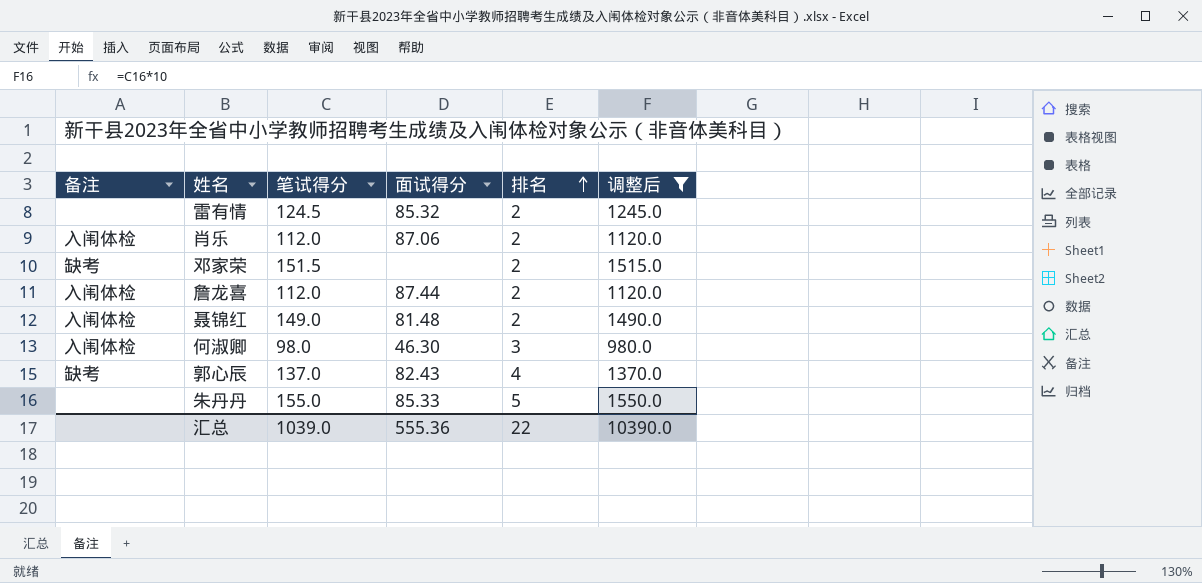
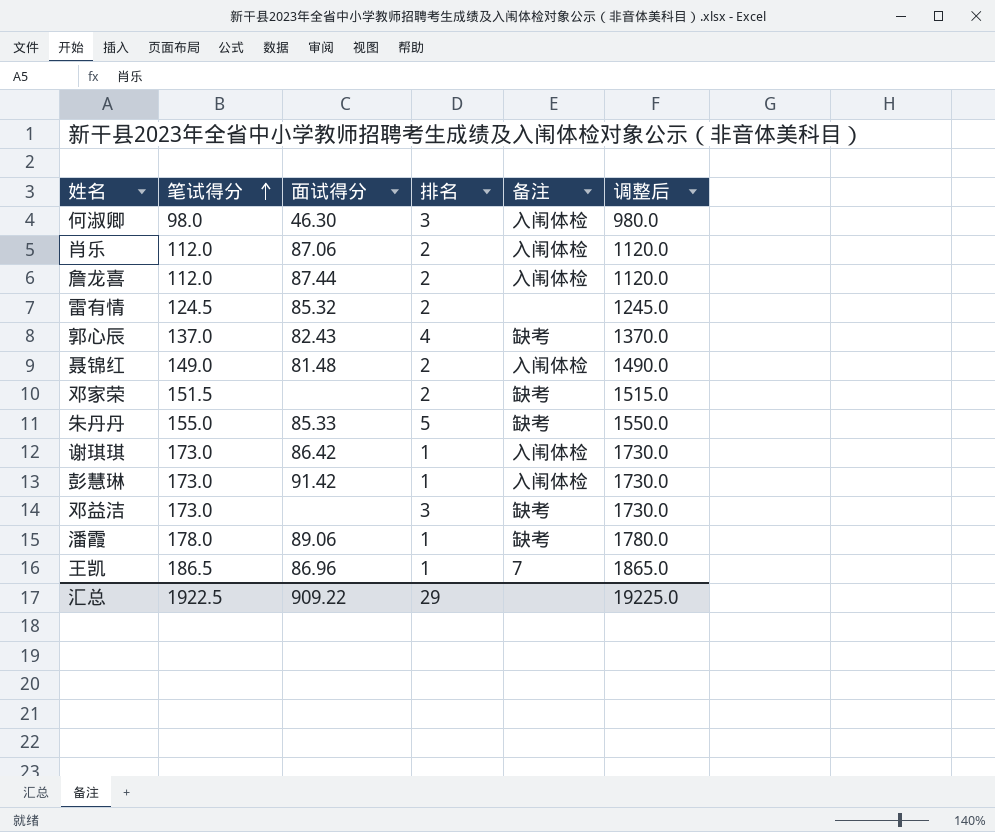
filter: 调整后 <= 1550.0 -> none
row order: 排名 ascending -> 笔试得分 ascending
column 备注 | position: 1 -> 5
朱丹丹 | 备注: none -> 缺考
汇总 | 笔试得分: 1039.0 -> 1922.5
汇总 | 面试得分: 555.36 -> 909.22
汇总 | 排名: 22 -> 29
汇总 | 调整后: 10390.0 -> 19225.0

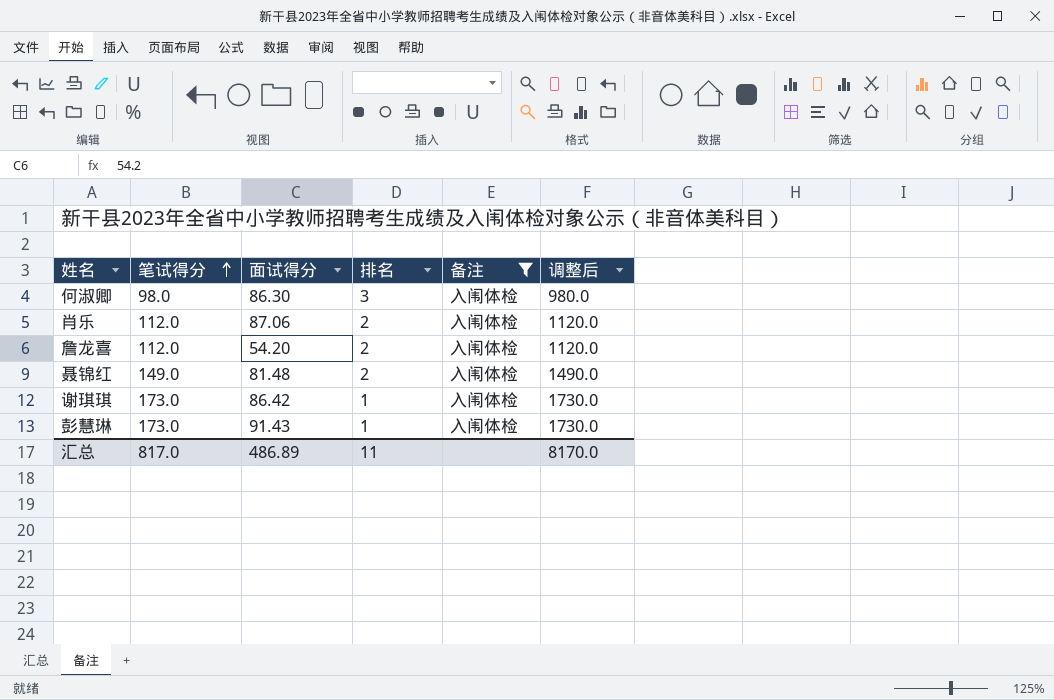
filter: none -> 备注 = 入闱体检
何淑卿 | 面试得分: 46.30 -> 86.30
詹龙喜 | 面试得分: 87.44 -> 54.20
彭慧琳 | 面试得分: 91.42 -> 91.43
汇总 | 笔试得分: 1922.5 -> 817.0
汇总 | 面试得分: 909.22 -> 486.89
汇总 | 排名: 29 -> 11
汇总 | 调整后: 19225.0 -> 8170.0

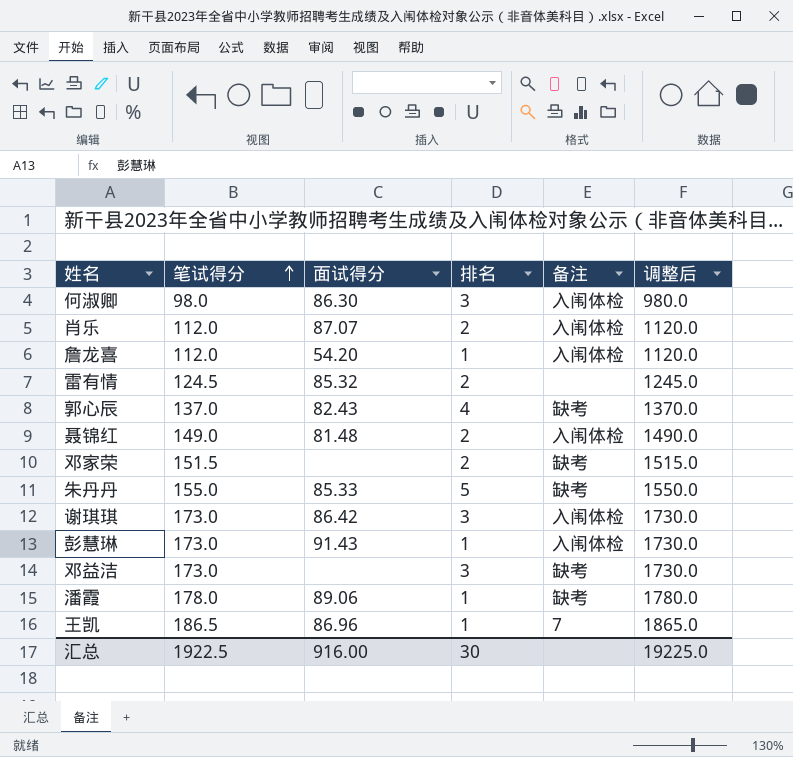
filter: 备注 = 入闱体检 -> none
肖乐 | 面试得分: 87.06 -> 87.07
詹龙喜 | 排名: 2 -> 1
谢琪琪 | 排名: 1 -> 3
汇总 | 笔试得分: 817.0 -> 1922.5
汇总 | 面试得分: 486.89 -> 916.00
汇总 | 排名: 11 -> 30
汇总 | 调整后: 8170.0 -> 19225.0

